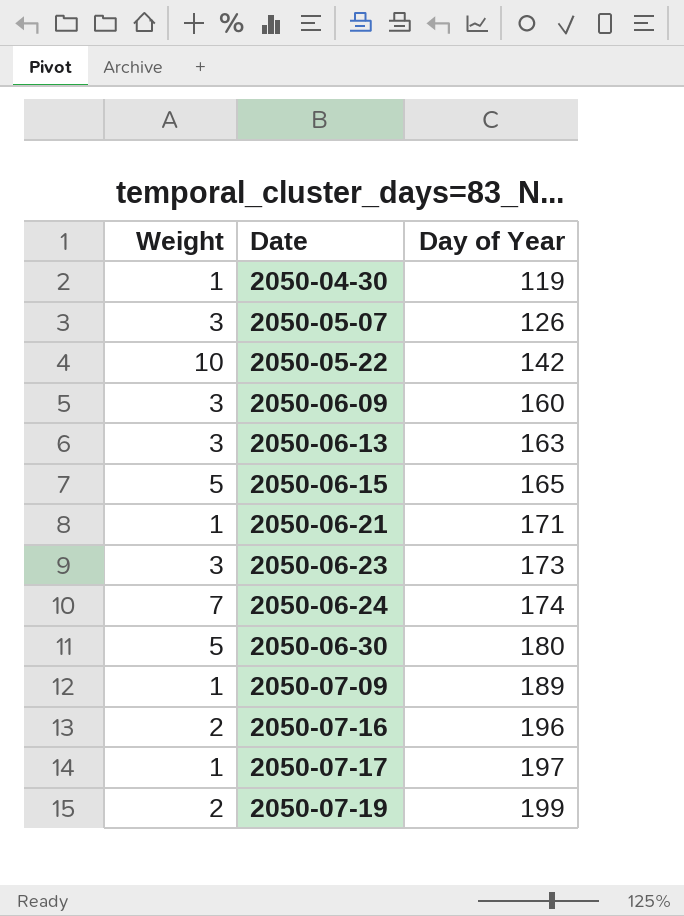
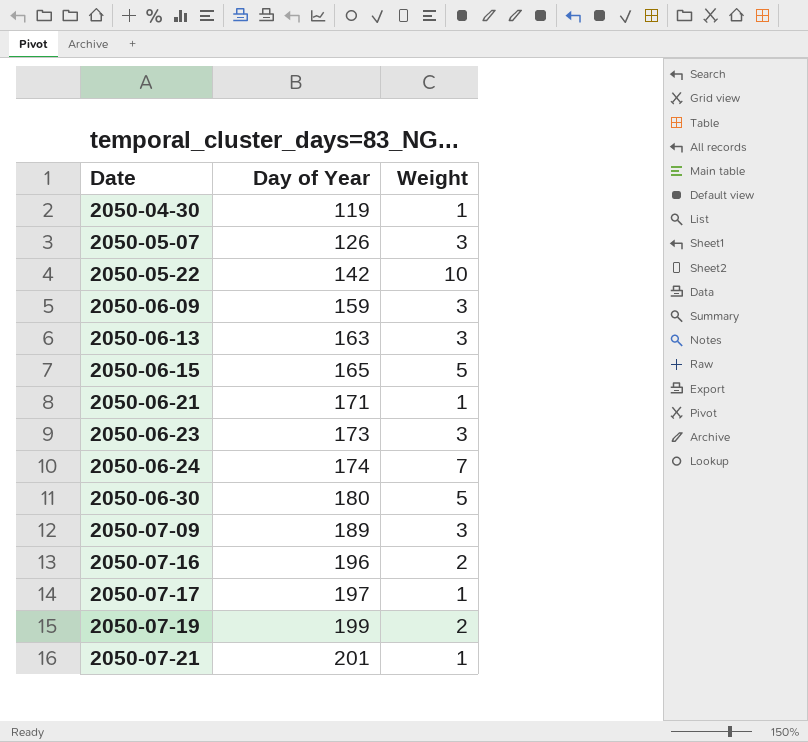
column Weight | position: 1 -> 3
2050-06-09 | Day of Year: 160 -> 159
2050-07-09 | Weight: 1 -> 3
row 2050-07-21: none -> 201 | 1

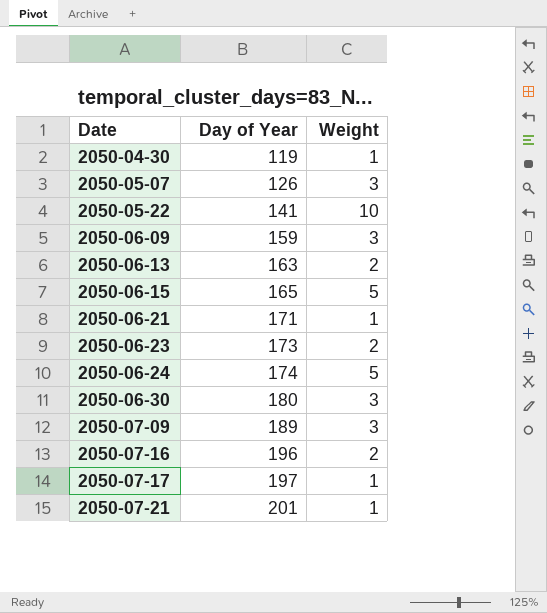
row 2050-07-19: 199 | 2 -> none
2050-05-22 | Day of Year: 142 -> 141
2050-06-13 | Weight: 3 -> 2
2050-06-23 | Weight: 3 -> 2
2050-06-24 | Weight: 7 -> 5
2050-06-30 | Weight: 5 -> 3

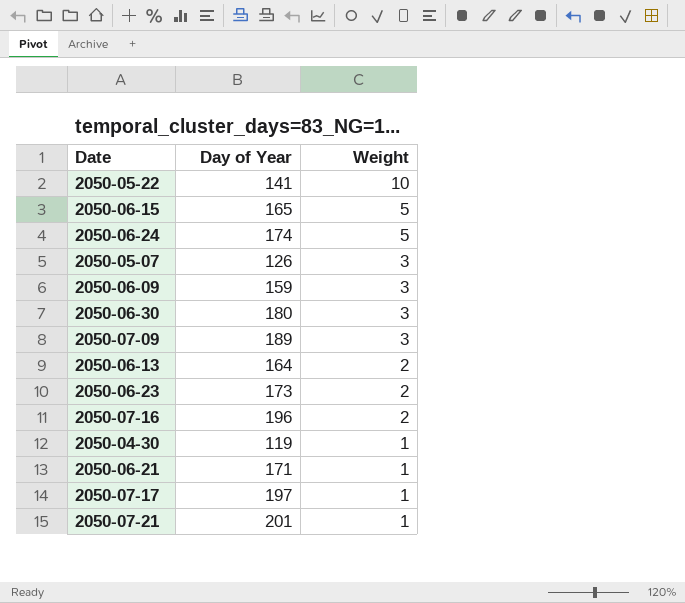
row order: Date ascending -> Weight descending
2050-06-13 | Day of Year: 163 -> 164

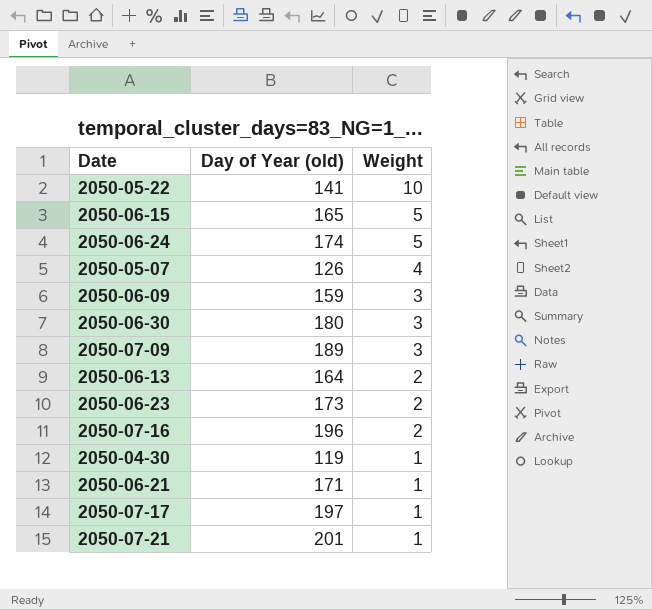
column name: Day of Year -> Day of Year (old)
2050-05-07 | Weight: 3 -> 4

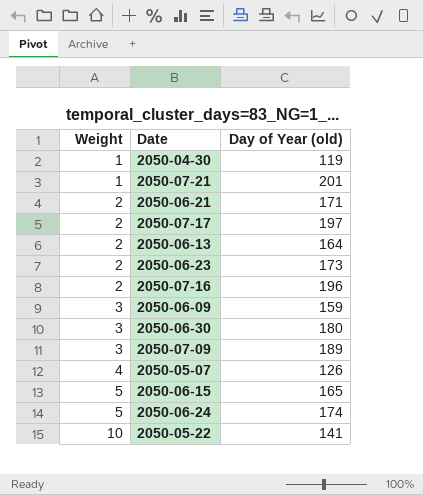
row order: Weight descending -> Weight ascending
column Weight | position: 3 -> 1
2050-06-21 | Weight: 1 -> 2
2050-07-17 | Weight: 1 -> 2

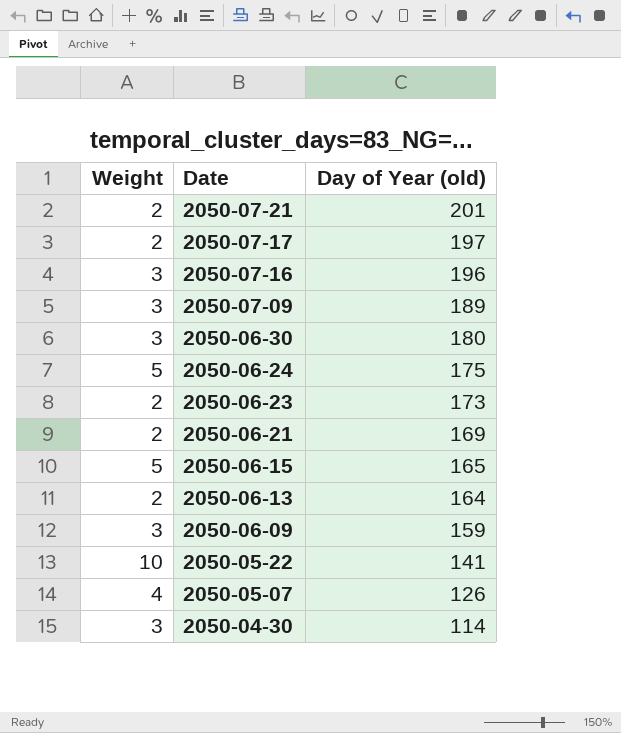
row order: Weight ascending -> Date descending
2050-07-21 | Weight: 1 -> 2
2050-07-16 | Weight: 2 -> 3
2050-06-24 | Day of Year (old): 174 -> 175
2050-06-21 | Day of Year (old): 171 -> 169
2050-04-30 | Weight: 1 -> 3
2050-04-30 | Day of Year (old): 119 -> 114

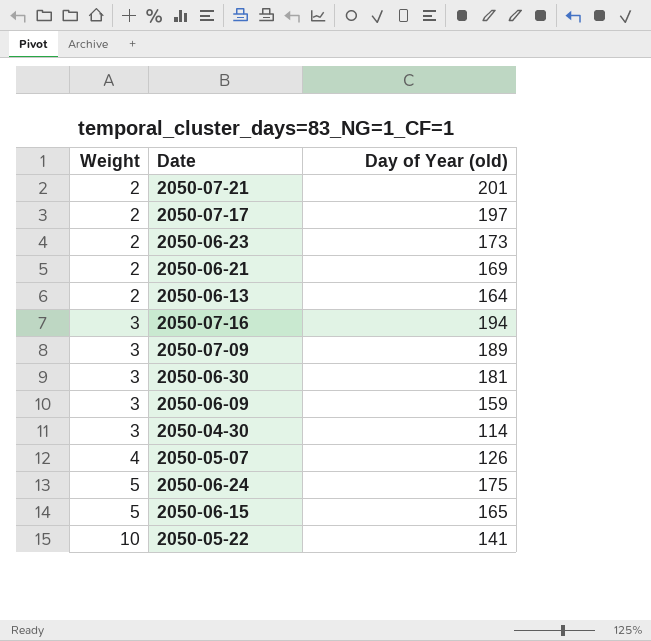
row order: Date descending -> Weight ascending
2050-07-16 | Day of Year (old): 196 -> 194
2050-06-30 | Day of Year (old): 180 -> 181

